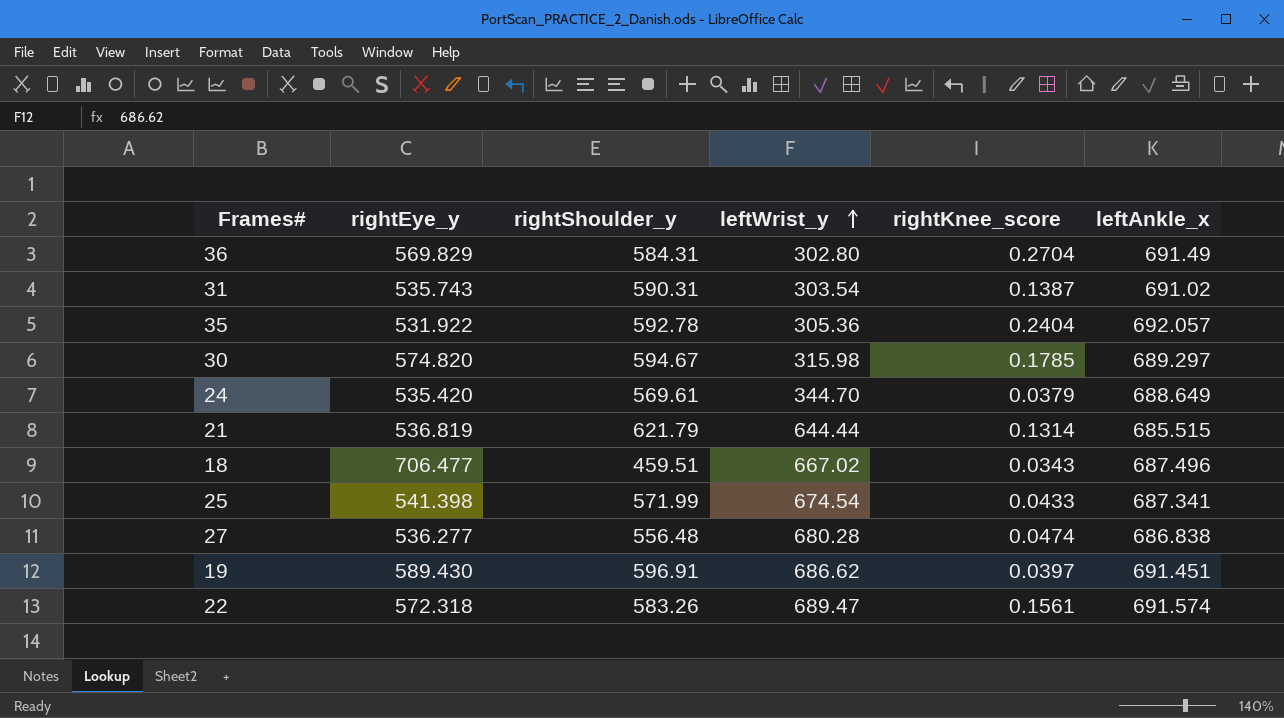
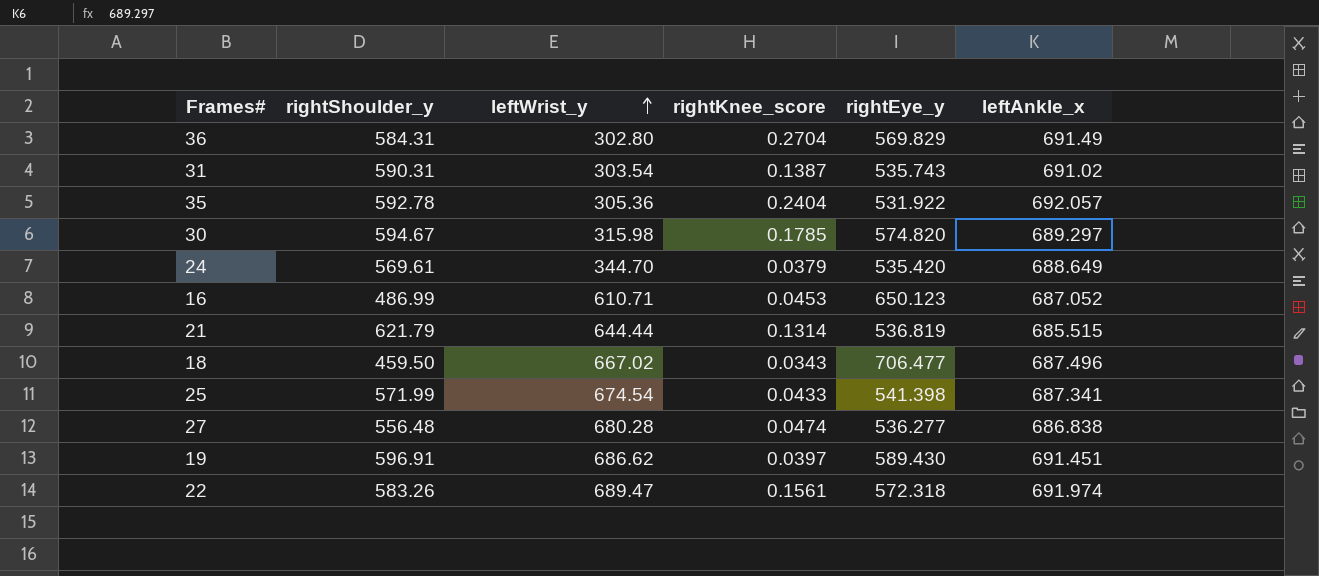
column rightEye_y | position: 2 -> 5
row 16: none -> 486.99 | 610.71 | 0.0453 | 650.123 | 687.052
18 | rightShoulder_y: 459.51 -> 459.50
22 | leftAnkle_x: 691.574 -> 691.974

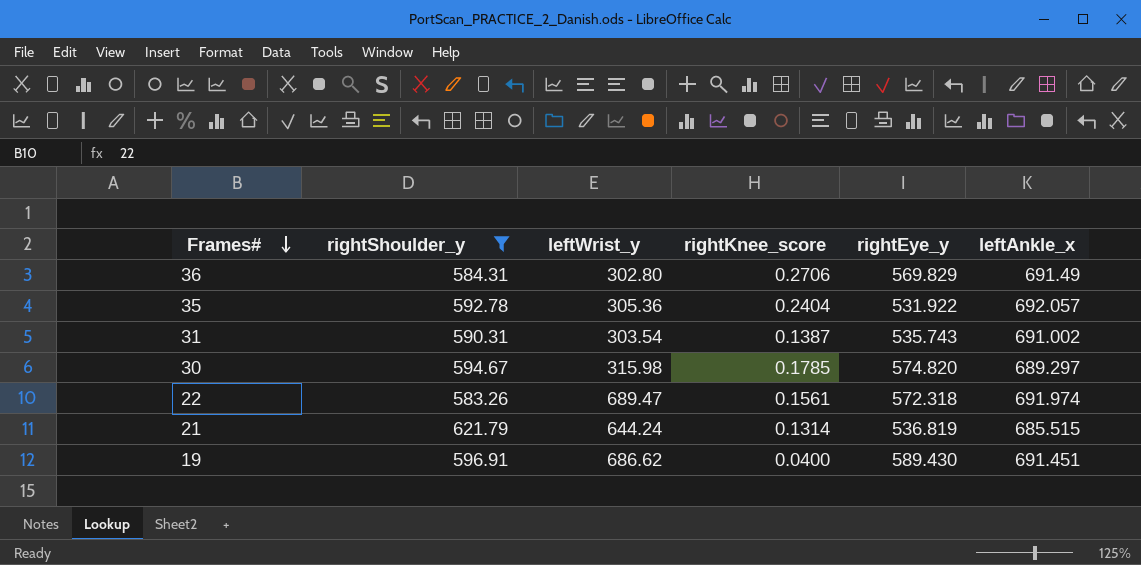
filter: none -> rightShoulder_y >= 583.26
row order: leftWrist_y ascending -> Frames# descending
36 | rightKnee_score: 0.2704 -> 0.2706
31 | leftAnkle_x: 691.02 -> 691.002
21 | leftWrist_y: 644.44 -> 644.24
19 | rightKnee_score: 0.0397 -> 0.0400

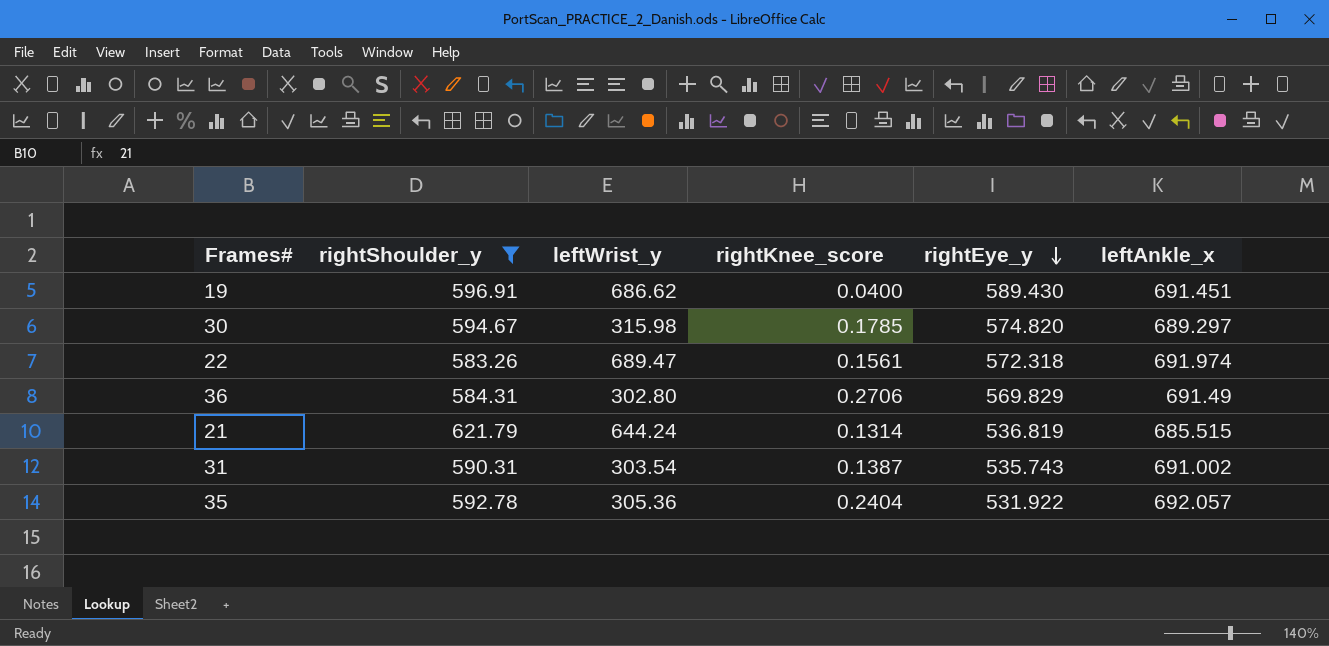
row order: Frames# descending -> rightEye_y descending

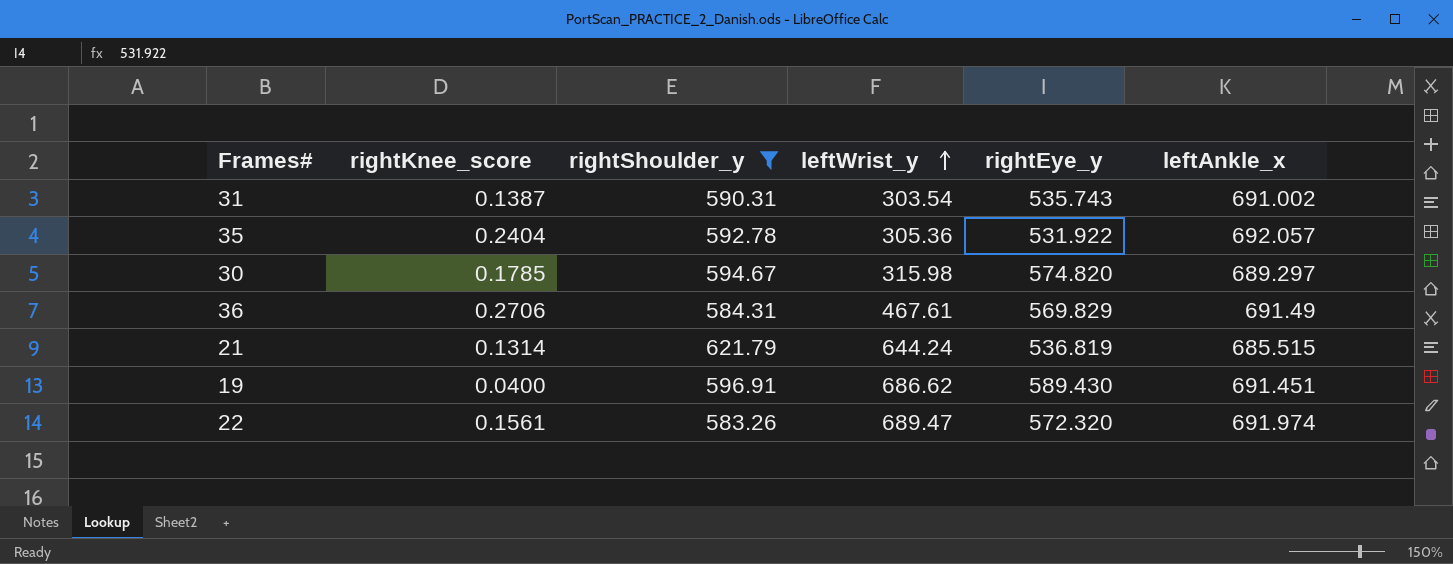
row order: rightEye_y descending -> leftWrist_y ascending
column rightKnee_score | position: 4 -> 2
36 | leftWrist_y: 302.80 -> 467.61
22 | rightEye_y: 572.318 -> 572.320

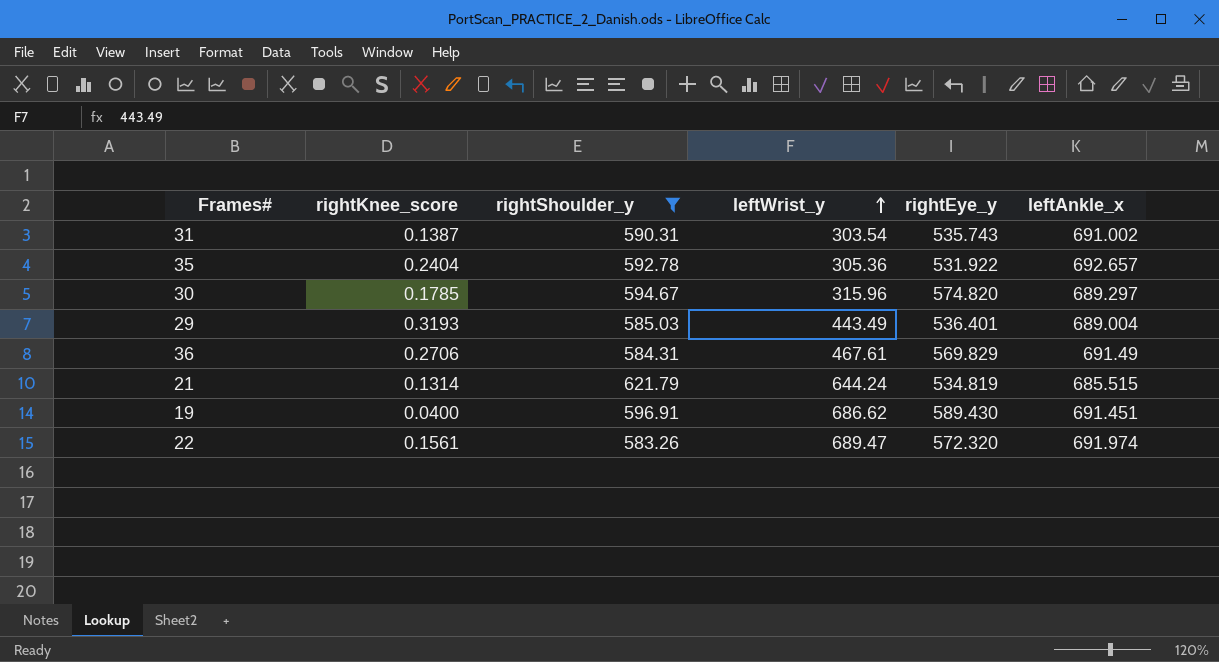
35 | leftAnkle_x: 692.057 -> 692.657
30 | leftWrist_y: 315.98 -> 315.96
row 29: none -> 0.3193 | 585.03 | 443.49 | 536.401 | 689.004
21 | rightEye_y: 536.819 -> 534.819

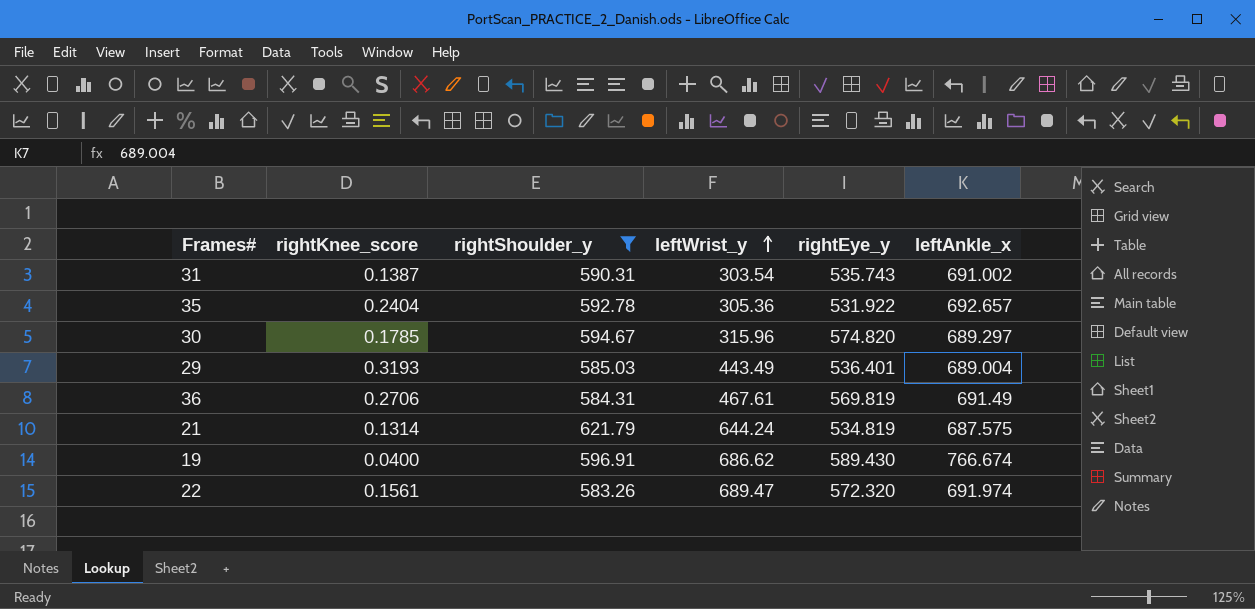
36 | rightEye_y: 569.829 -> 569.819
21 | leftAnkle_x: 685.515 -> 687.575
19 | leftAnkle_x: 691.451 -> 766.674

